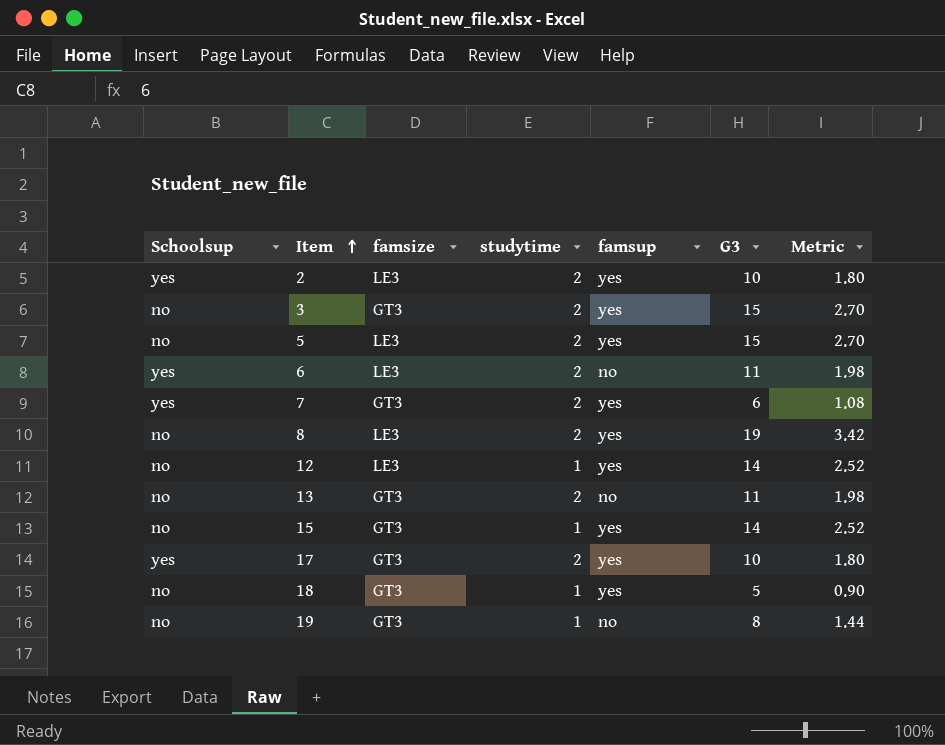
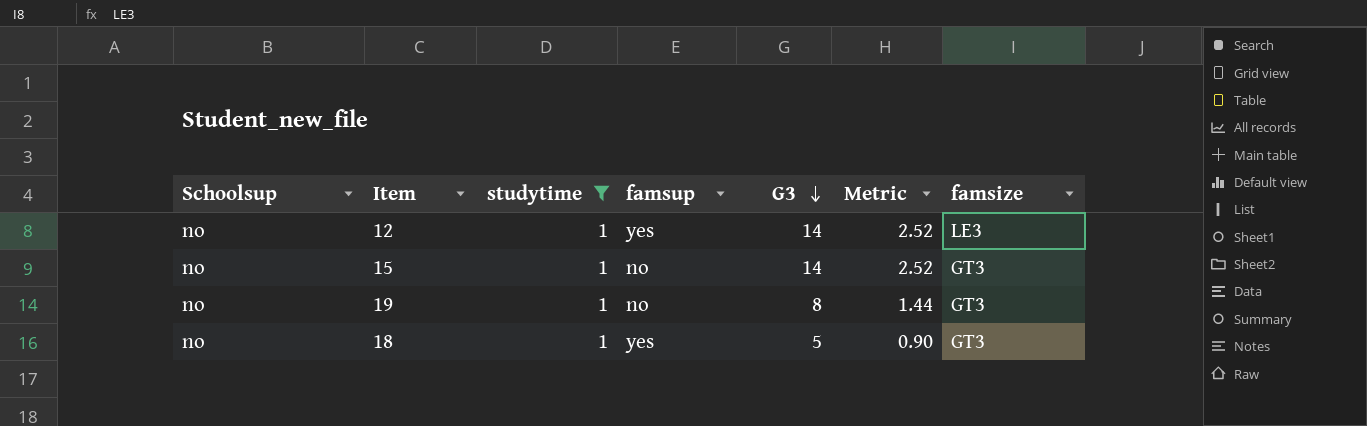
filter: none -> studytime = 1
row order: Item ascending -> G3 descending
column famsize | position: 3 -> 7
15 | famsup: yes -> no

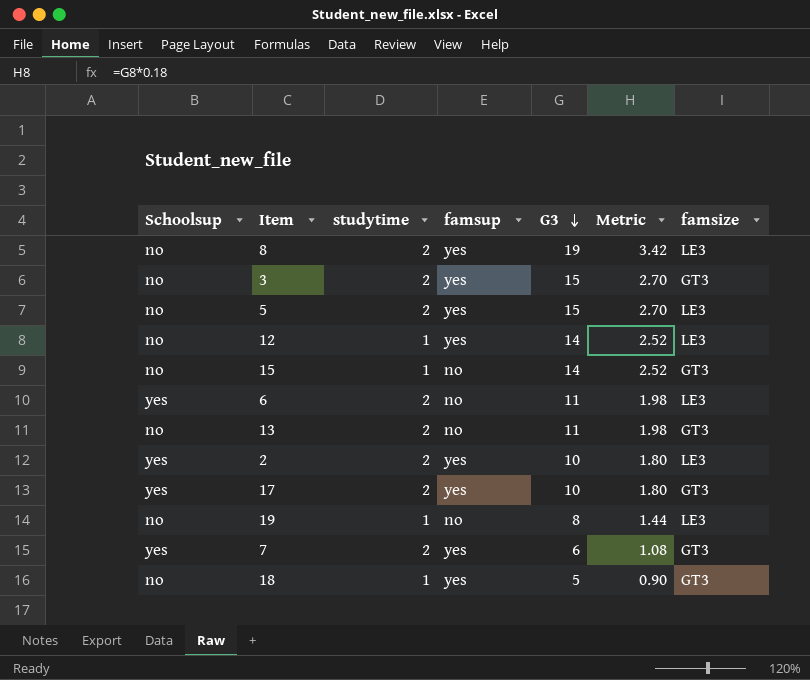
filter: studytime = 1 -> none
19 | famsize: GT3 -> LE3

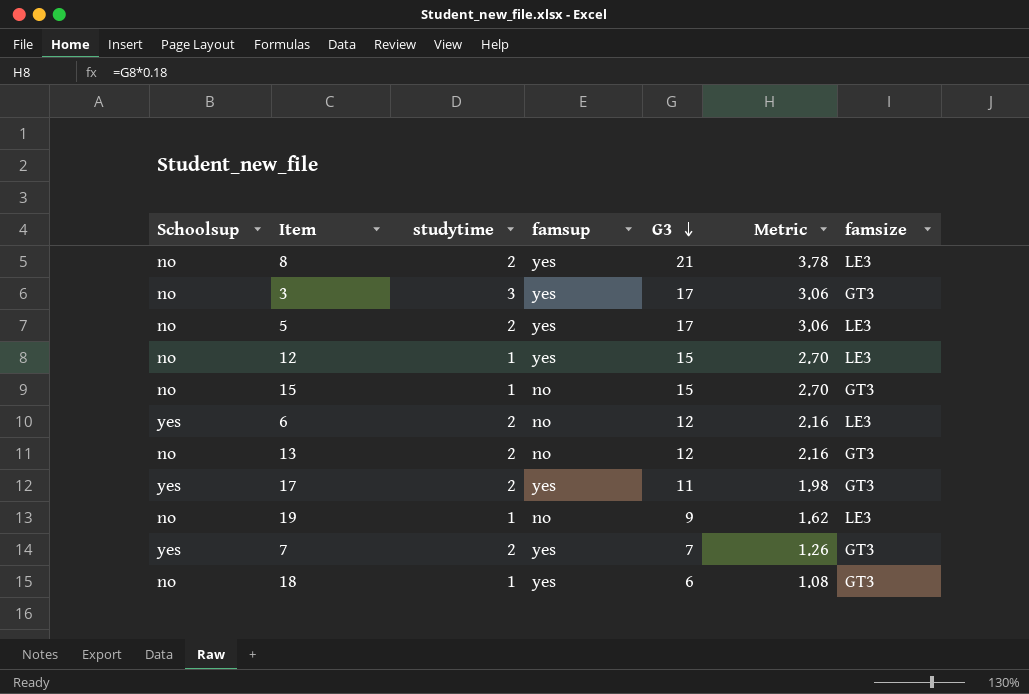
row 2: yes | 2 | yes | 10 | 1.80 | LE3 -> none
8 | G3: 19 -> 21
8 | Metric: 3.42 -> 3.78
3 | studytime: 2 -> 3
3 | G3: 15 -> 17
3 | Metric: 2.70 -> 3.06
5 | G3: 15 -> 17
5 | Metric: 2.70 -> 3.06
12 | G3: 14 -> 15
12 | Metric: 2.52 -> 2.70
15 | G3: 14 -> 15
15 | Metric: 2.52 -> 2.70
6 | G3: 11 -> 12
6 | Metric: 1.98 -> 2.16
13 | G3: 11 -> 12
13 | Metric: 1.98 -> 2.16
17 | G3: 10 -> 11
17 | Metric: 1.80 -> 1.98
19 | G3: 8 -> 9
19 | Metric: 1.44 -> 1.62
7 | G3: 6 -> 7
7 | Metric: 1.08 -> 1.26
18 | G3: 5 -> 6
18 | Metric: 0.90 -> 1.08

